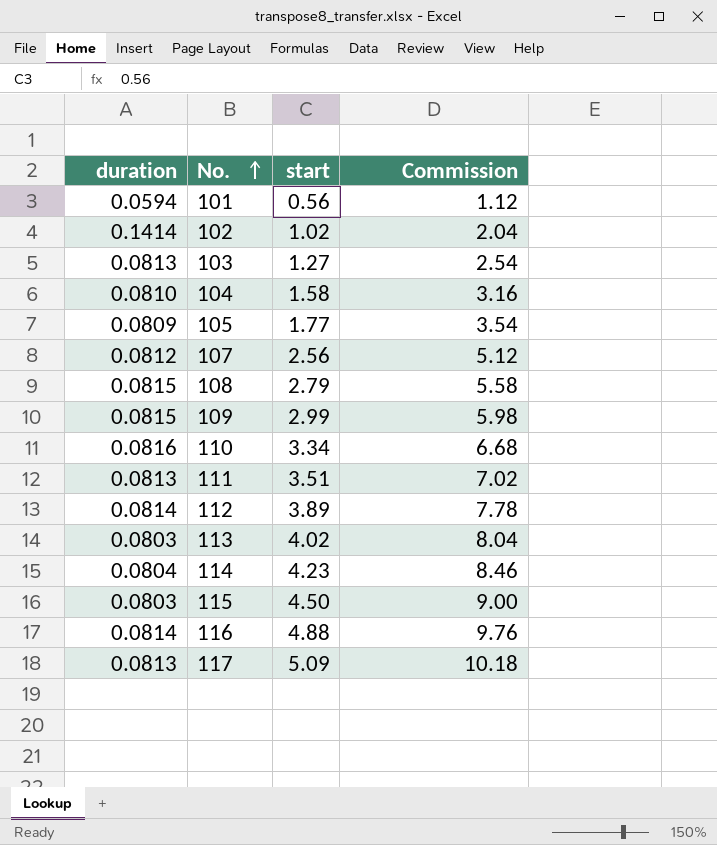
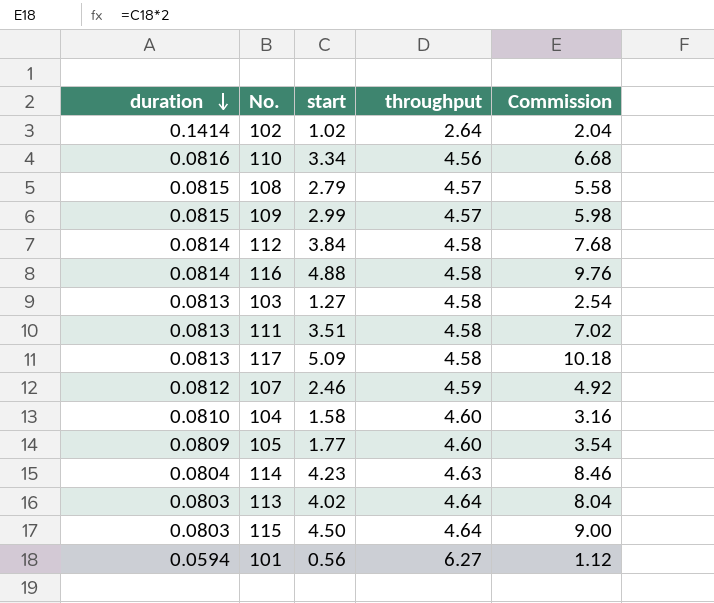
row order: No. ascending -> duration descending
column throughput | position: none -> 4
112 | start: 3.89 -> 3.84
112 | Commission: 7.78 -> 7.68
107 | start: 2.56 -> 2.46
107 | Commission: 5.12 -> 4.92

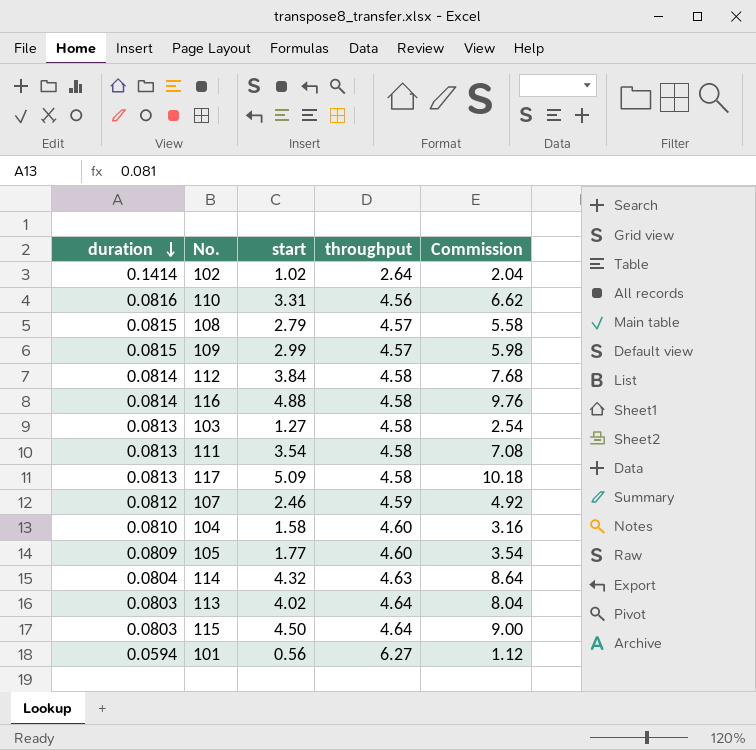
110 | start: 3.34 -> 3.31
110 | Commission: 6.68 -> 6.62
111 | start: 3.51 -> 3.54
111 | Commission: 7.02 -> 7.08
114 | start: 4.23 -> 4.32
114 | Commission: 8.46 -> 8.64

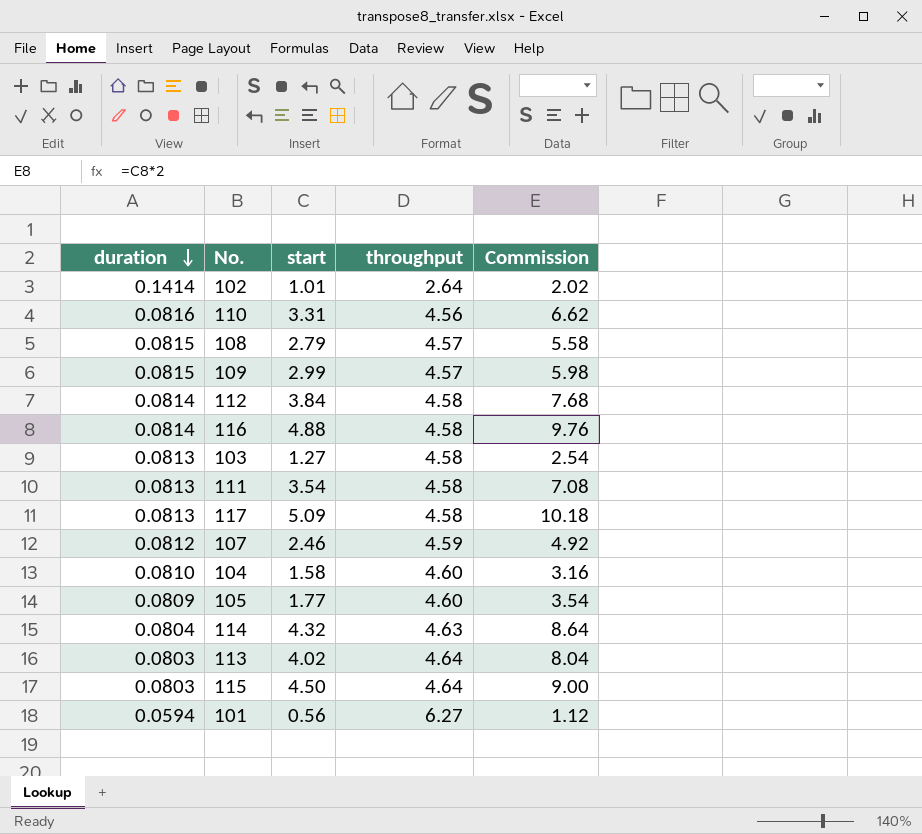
102 | start: 1.02 -> 1.01
102 | Commission: 2.04 -> 2.02

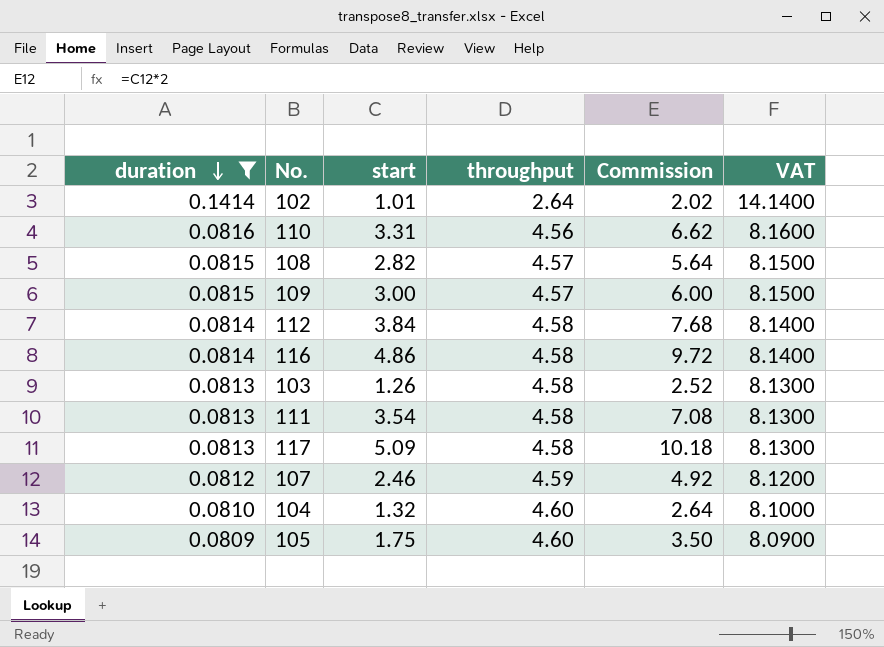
filter: none -> duration >= 0.0809
column VAT | formula: none -> [duration] * 100
108 | start: 2.79 -> 2.82
108 | Commission: 5.58 -> 5.64
109 | start: 2.99 -> 3.00
109 | Commission: 5.98 -> 6.00
116 | start: 4.88 -> 4.86
116 | Commission: 9.76 -> 9.72
103 | start: 1.27 -> 1.26
103 | Commission: 2.54 -> 2.52
104 | start: 1.58 -> 1.32
104 | Commission: 3.16 -> 2.64
105 | start: 1.77 -> 1.75
105 | Commission: 3.54 -> 3.50

